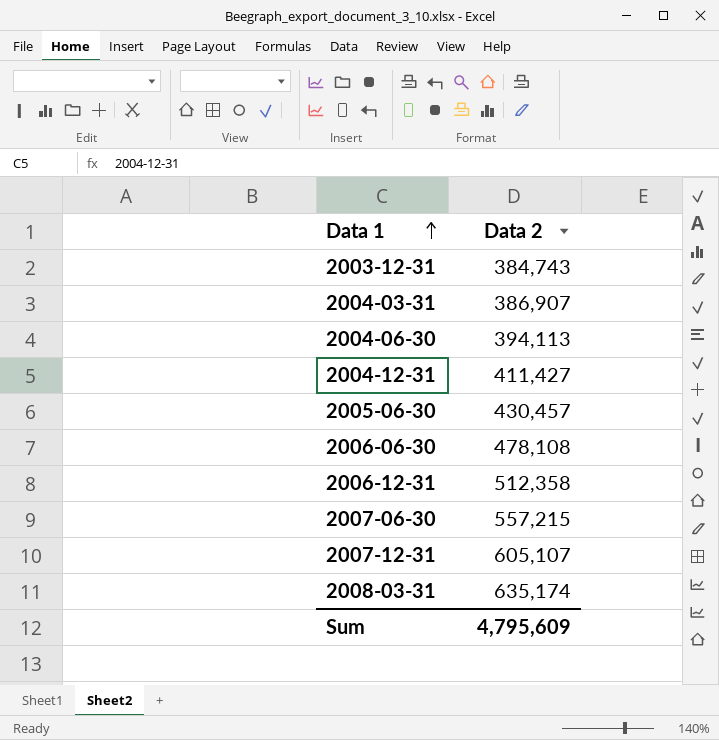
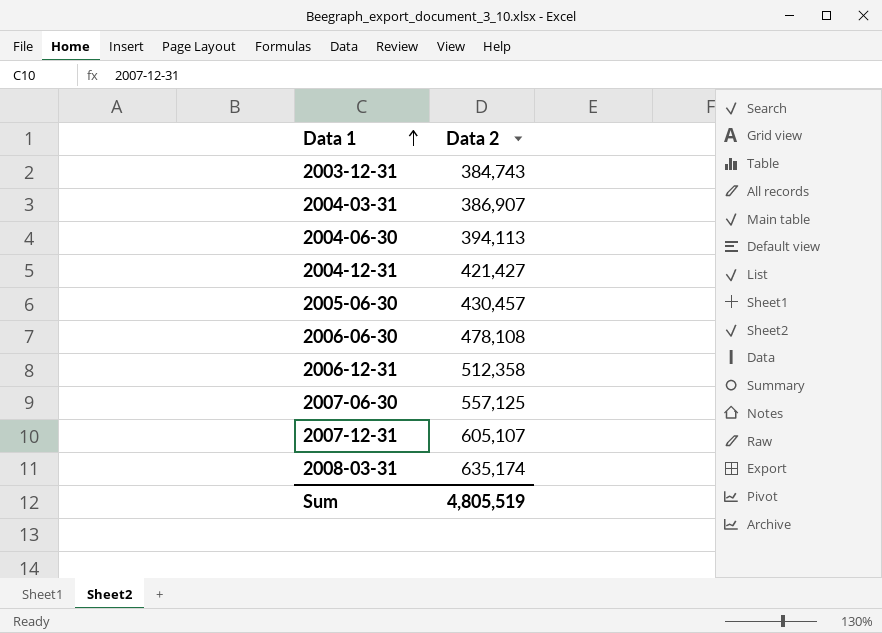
2004-12-31 | Data 2: 411,427 -> 421,427
2007-06-30 | Data 2: 557,215 -> 557,125
Sum | Data 2: 4,795,609 -> 4,805,519

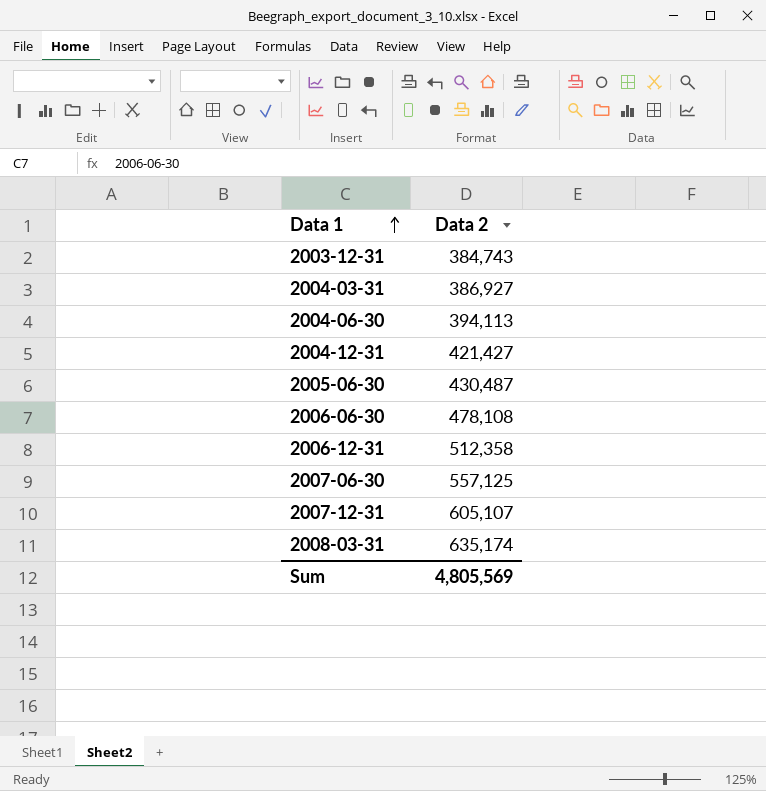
2004-03-31 | Data 2: 386,907 -> 386,927
2005-06-30 | Data 2: 430,457 -> 430,487
Sum | Data 2: 4,805,519 -> 4,805,569

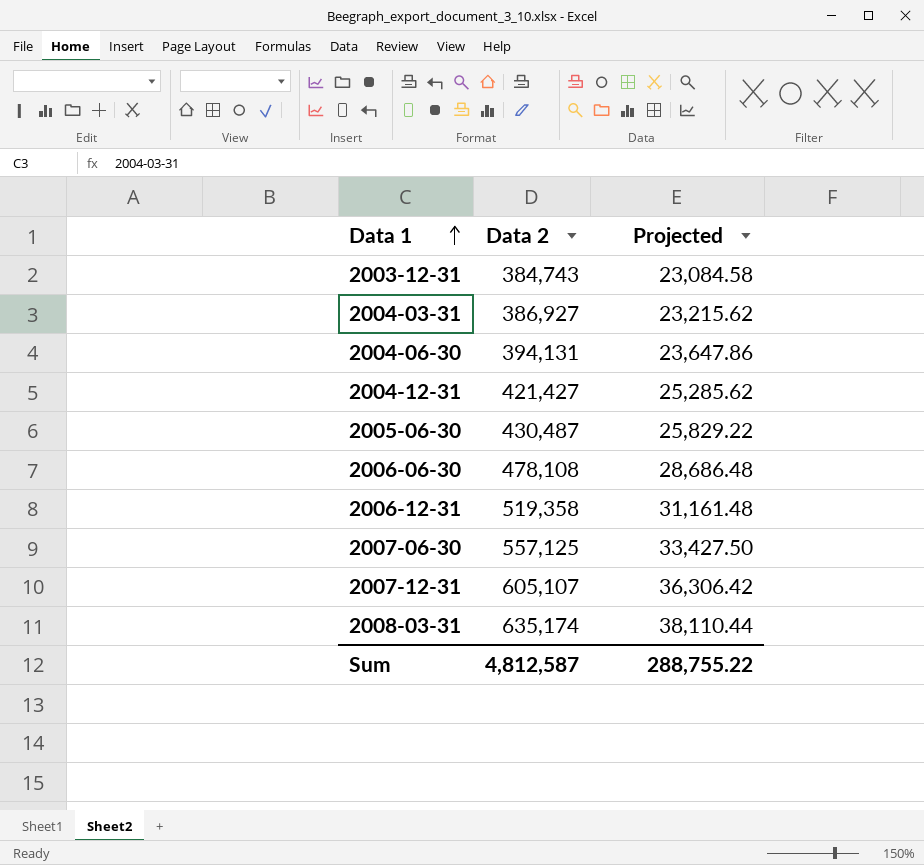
column Projected | formula: none -> [Data 2] * 0.06
2004-06-30 | Data 2: 394,113 -> 394,131
2006-12-31 | Data 2: 512,358 -> 519,358
Sum | Data 2: 4,805,569 -> 4,812,587

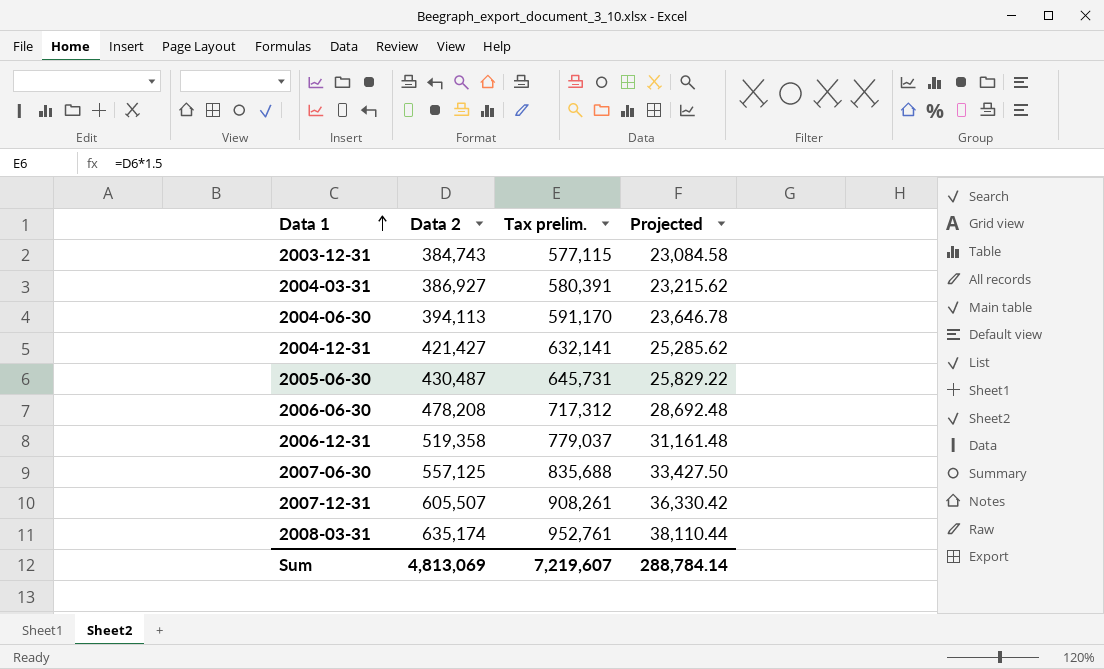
column Tax prelim. | formula: none -> [Data 2] * 1.5
2004-06-30 | Data 2: 394,131 -> 394,113
2004-06-30 | Projected: 23,647.86 -> 23,646.78
2006-06-30 | Data 2: 478,108 -> 478,208
2006-06-30 | Projected: 28,686.48 -> 28,692.48
2007-12-31 | Data 2: 605,107 -> 605,507
2007-12-31 | Projected: 36,306.42 -> 36,330.42
Sum | Data 2: 4,812,587 -> 4,813,069
Sum | Projected: 288,755.22 -> 288,784.14

